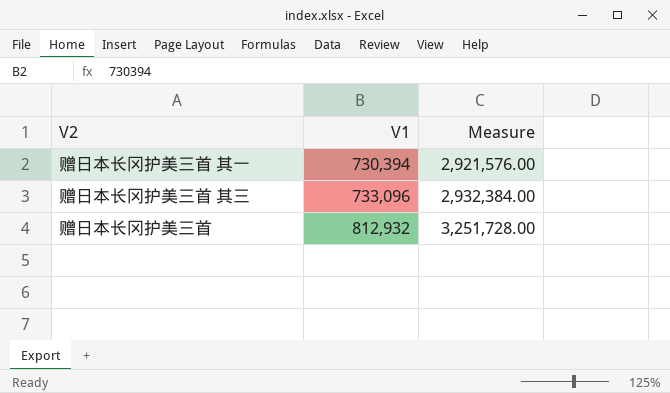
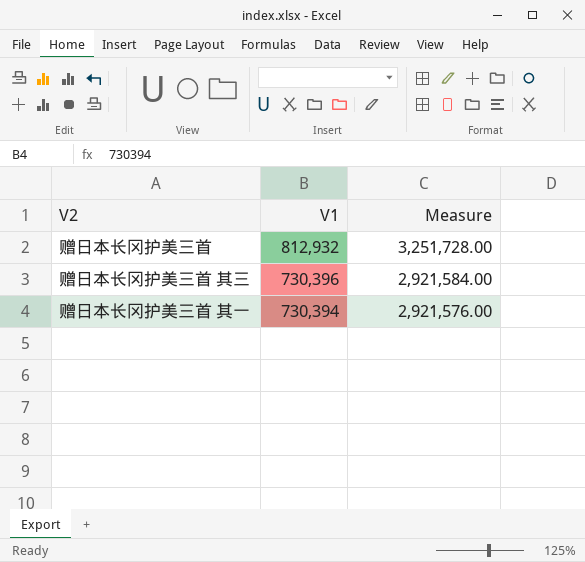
row order: V1 ascending -> V1 descending
赠日本长冈护美三首 其三 | V1: 733,096 -> 730,396
赠日本长冈护美三首 其三 | Measure: 2,932,384.00 -> 2,921,584.00

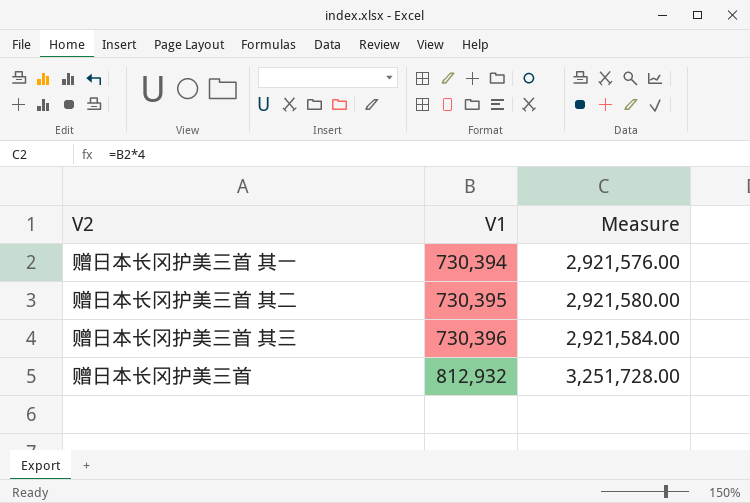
row order: V1 descending -> V1 ascending
row 赠日本长冈护美三首 其二: none -> 730,395 | 2,921,580.00

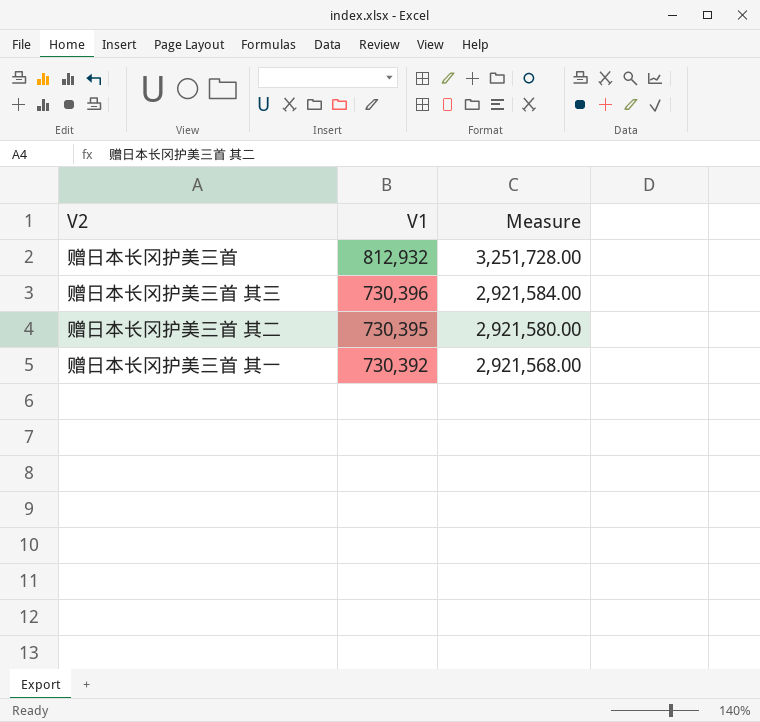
row order: V1 ascending -> V1 descending
赠日本长冈护美三首 其一 | V1: 730,394 -> 730,392
赠日本长冈护美三首 其一 | Measure: 2,921,576.00 -> 2,921,568.00

